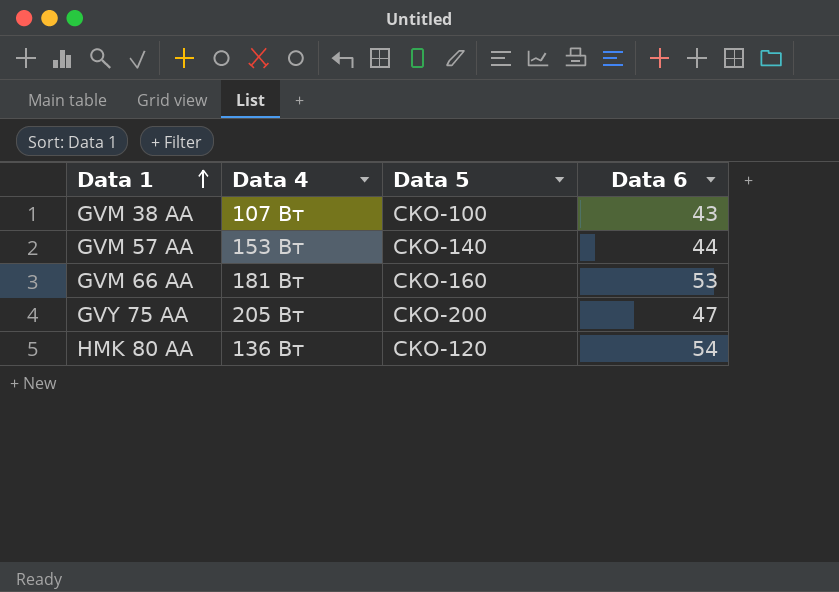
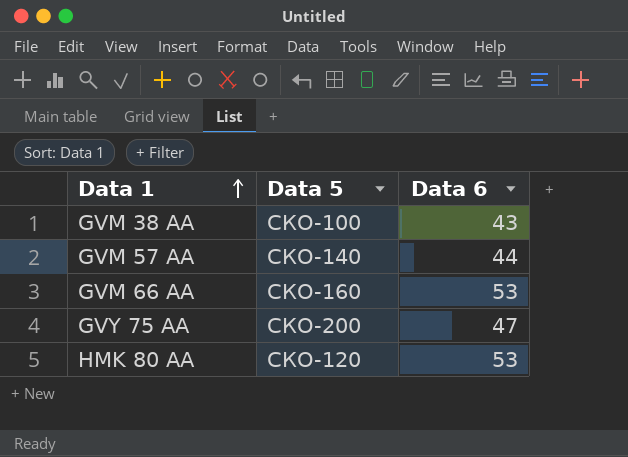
column Data 4 | position: 2 -> none
HMK 80 AA | Data 6: 54 -> 53

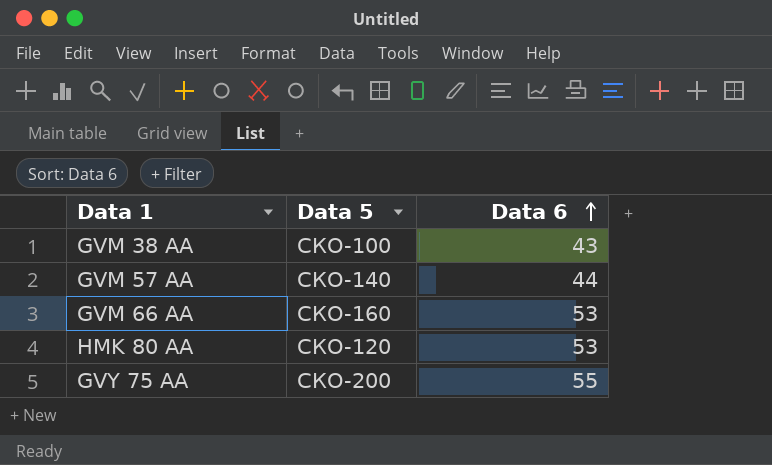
row order: Data 1 ascending -> Data 6 ascending
GVY 75 AA | Data 6: 47 -> 55

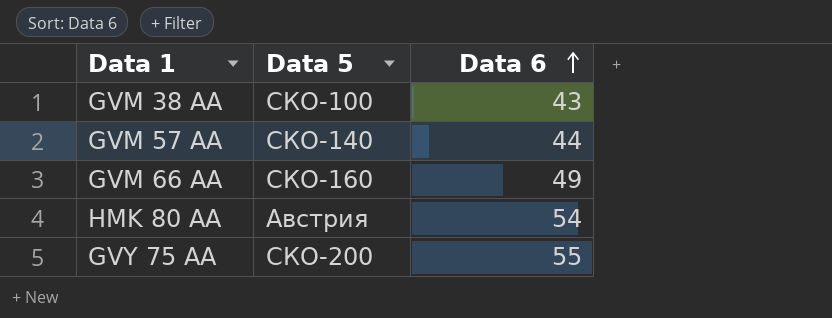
GVM 66 AA | Data 6: 53 -> 49
HMK 80 AA | Data 5: СКО-120 -> Австрия
HMK 80 AA | Data 6: 53 -> 54

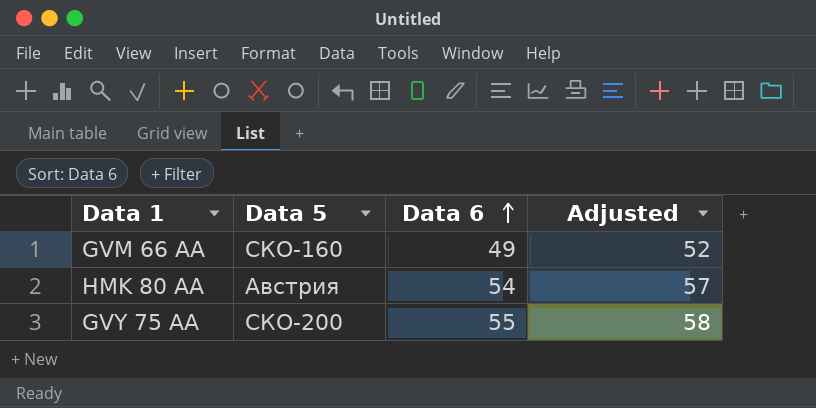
column Adjusted | formula: none -> [Data 6] + 3
row GVM 38 AA: СКО-100 | 43 -> none
row GVM 57 AA: СКО-140 | 44 -> none

